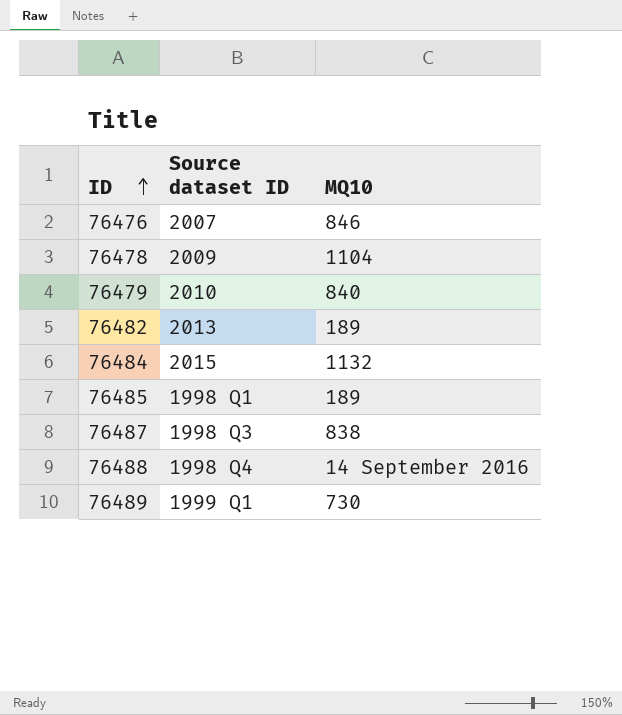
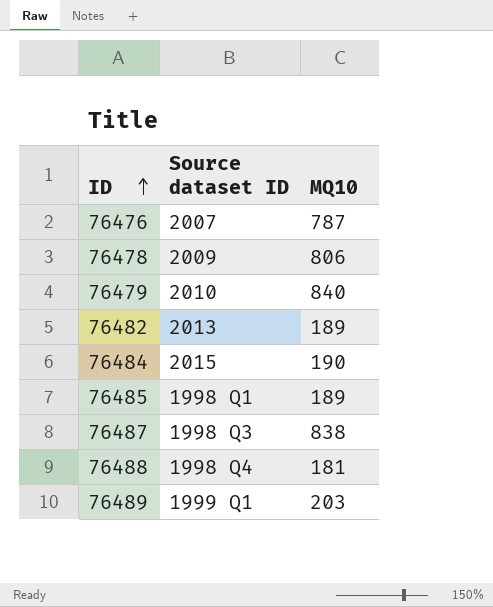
76476 | MQ10: 846 -> 787
76478 | MQ10: 1104 -> 806
76484 | MQ10: 1132 -> 190
76488 | MQ10: 14 September 2016 -> 181
76489 | MQ10: 730 -> 203

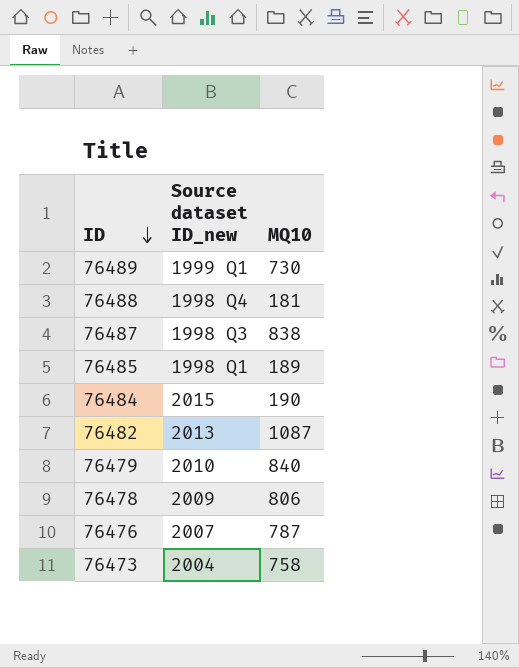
row order: ID ascending -> ID descending
column name: Source dataset ID -> Source dataset ID_new
76489 | MQ10: 203 -> 730
76482 | MQ10: 189 -> 1087
row 76473: none -> 2004 | 758

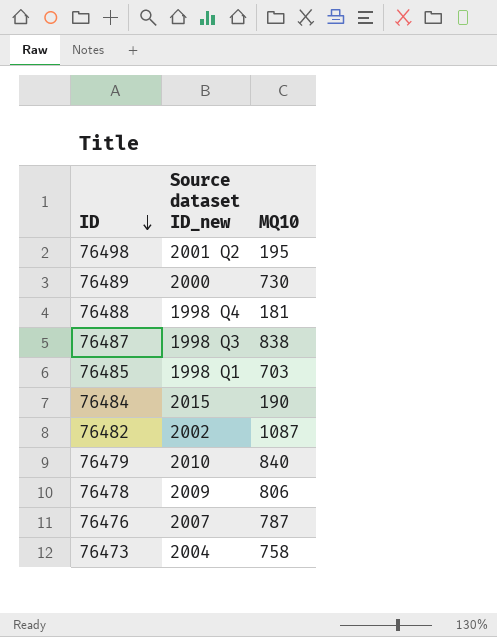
row 76498: none -> 2001 Q2 | 195
76489 | Source dataset ID_new: 1999 Q1 -> 2000
76485 | MQ10: 189 -> 703
76482 | Source dataset ID_new: 2013 -> 2002

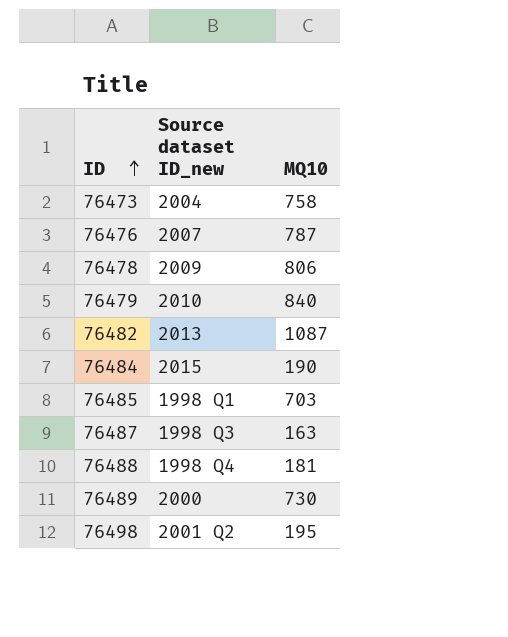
row order: ID descending -> ID ascending
76482 | Source dataset ID_new: 2002 -> 2013
76487 | MQ10: 838 -> 163

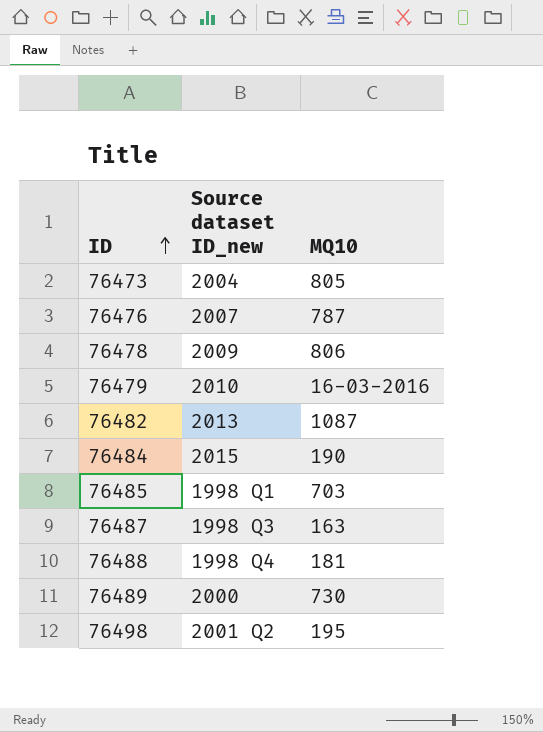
76473 | MQ10: 758 -> 805
76479 | MQ10: 840 -> 16-03-2016

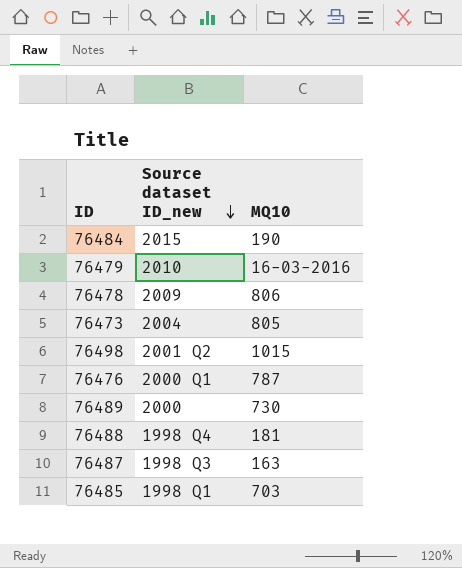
row order: ID ascending -> Source dataset ID_new descending
row 76482: 2013 | 1087 -> none
76498 | MQ10: 195 -> 1015
76476 | Source dataset ID_new: 2007 -> 2000 Q1

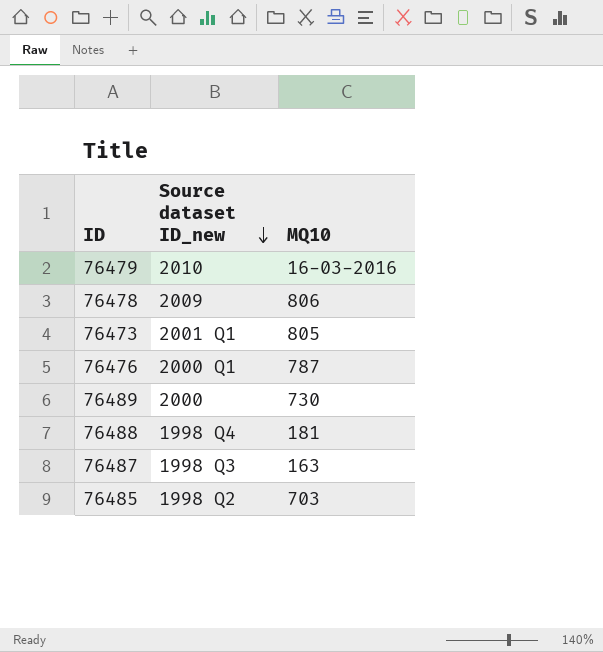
row 76484: 2015 | 190 -> none
row 76498: 2001 Q2 | 1015 -> none
76473 | Source dataset ID_new: 2004 -> 2001 Q1
76485 | Source dataset ID_new: 1998 Q1 -> 1998 Q2

